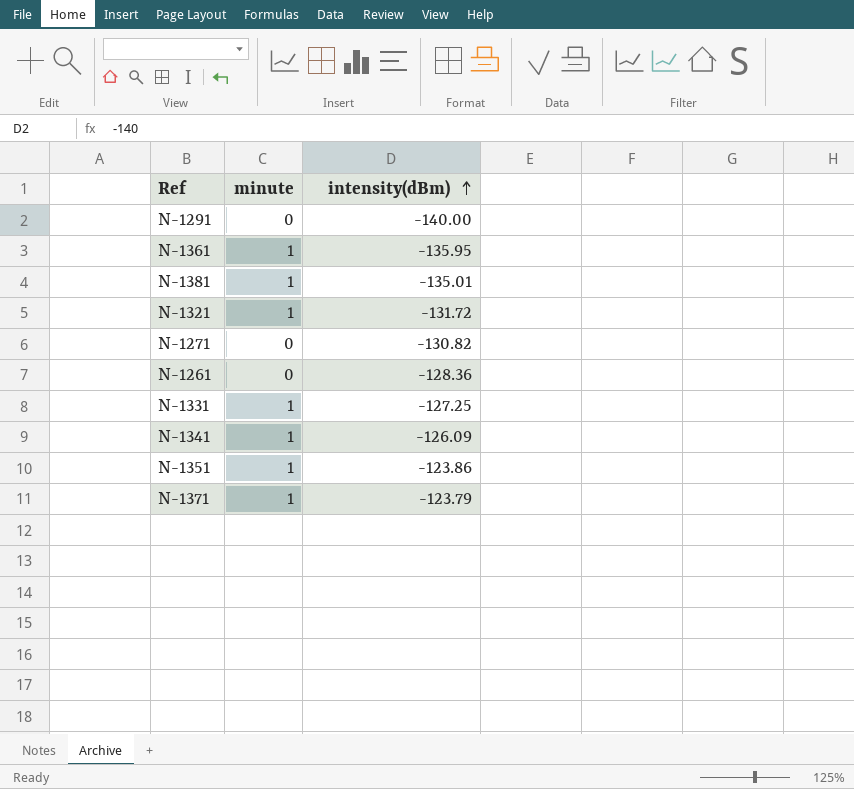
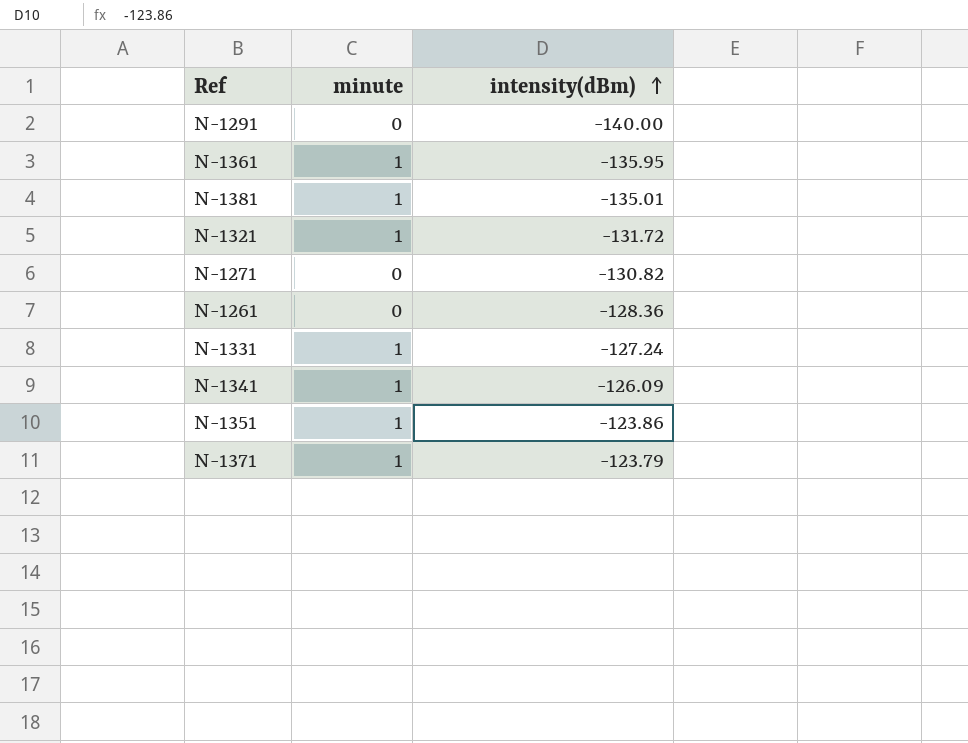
N-1331 | intensity(dBm): -127.25 -> -127.24

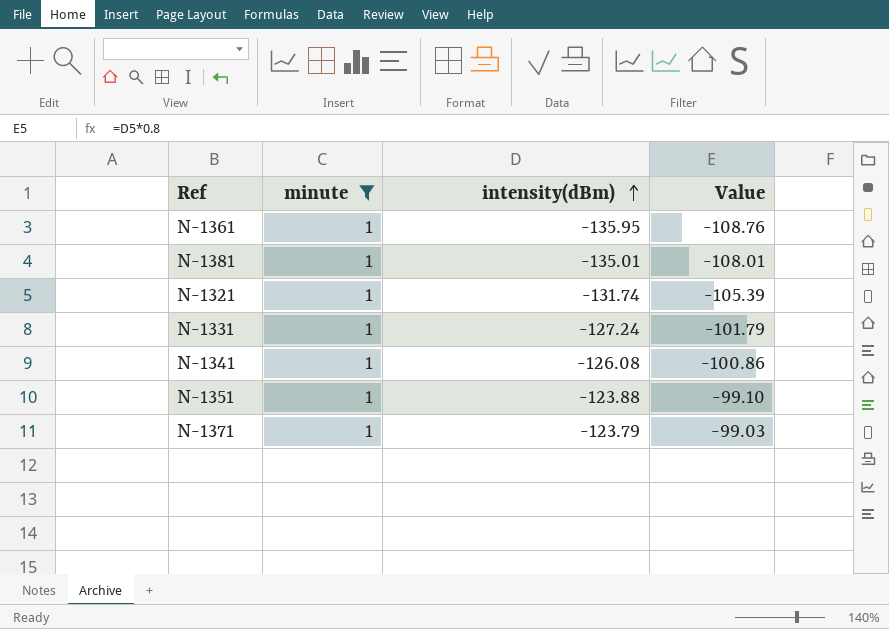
filter: none -> minute = 1
column Value | formula: none -> [intensity(dBm)] * 0.8
N-1321 | intensity(dBm): -131.72 -> -131.74
N-1341 | intensity(dBm): -126.09 -> -126.08
N-1351 | intensity(dBm): -123.86 -> -123.88

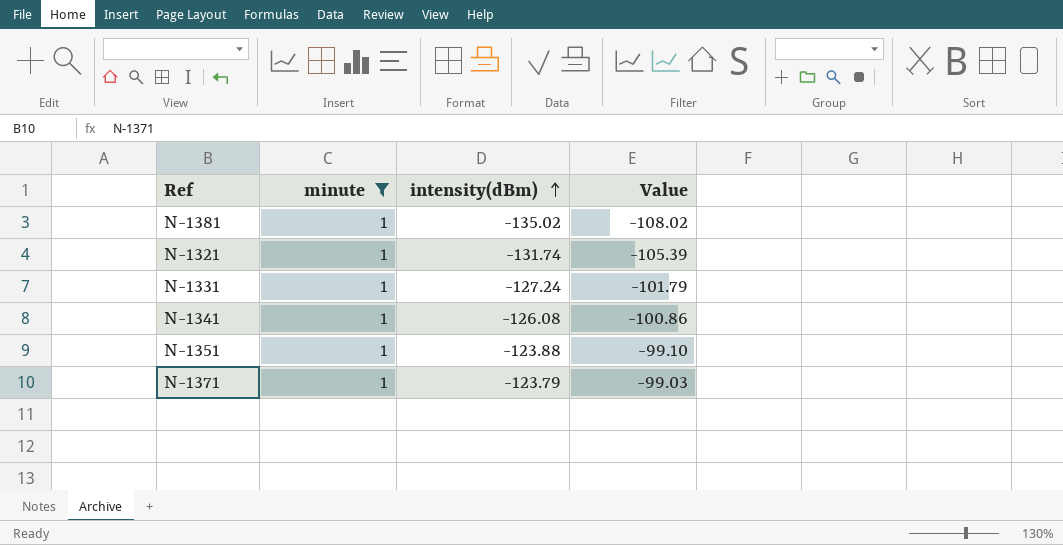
row N-1361: 1 | -135.95 | -108.76 -> none
N-1381 | intensity(dBm): -135.01 -> -135.02
N-1381 | Value: -108.01 -> -108.02

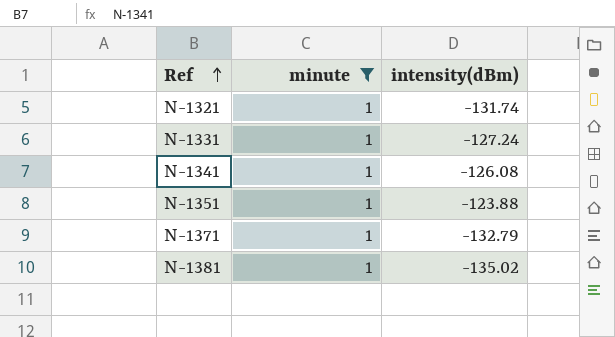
row order: intensity(dBm) ascending -> Ref ascending
column Value | formula: [intensity(dBm)] * 0.8 -> none
N-1371 | intensity(dBm): -123.79 -> -132.79

